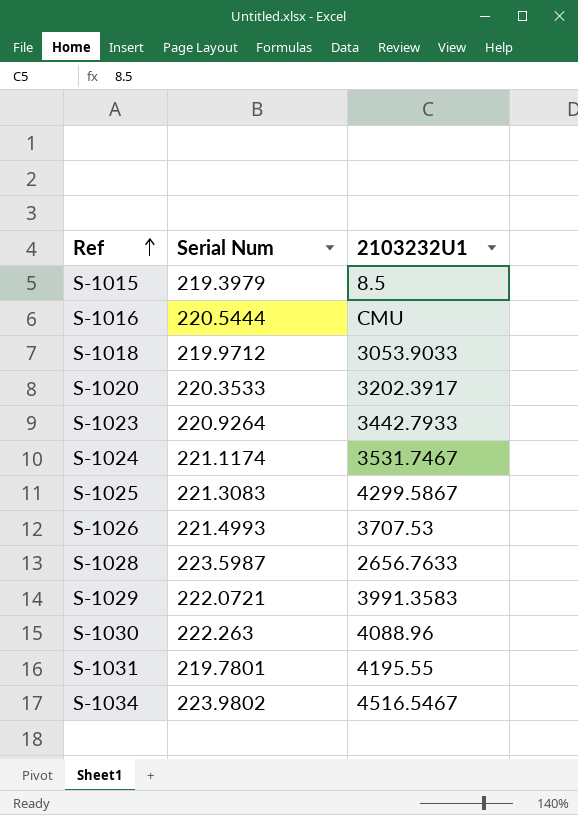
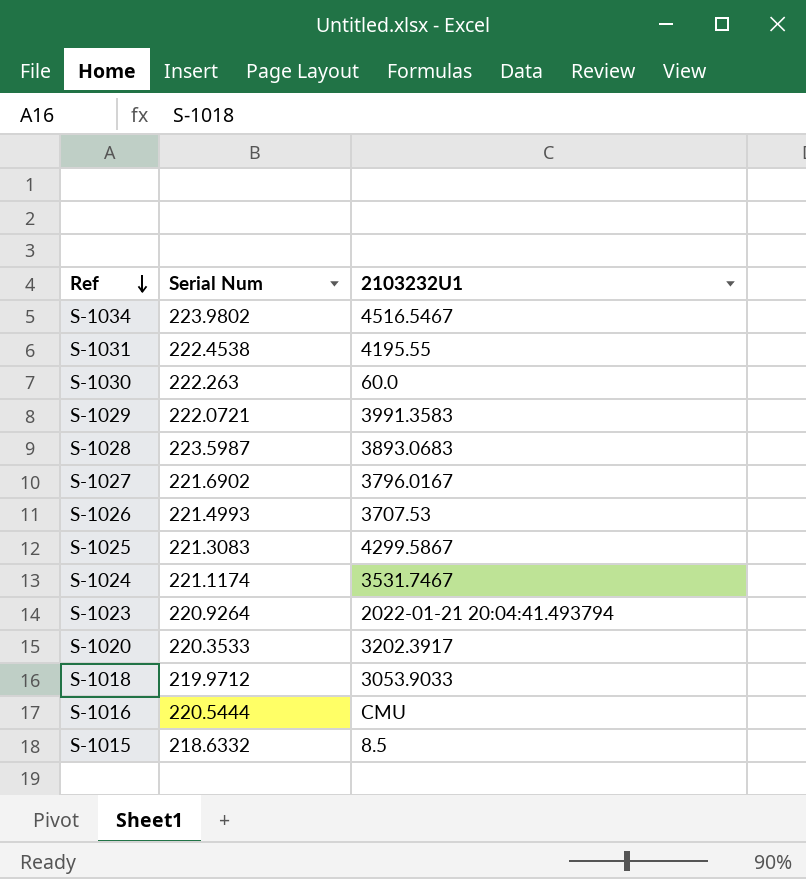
row order: Ref ascending -> Ref descending
S-1031 | Serial Num: 219.7801 -> 222.4538
S-1030 | 2103232U1: 4088.96 -> 60.0
S-1028 | 2103232U1: 2656.7633 -> 3893.0683
row S-1027: none -> 221.6902 | 3796.0167
S-1023 | 2103232U1: 3442.7933 -> 2022-01-21 20:04:41.493794
S-1015 | Serial Num: 219.3979 -> 218.6332

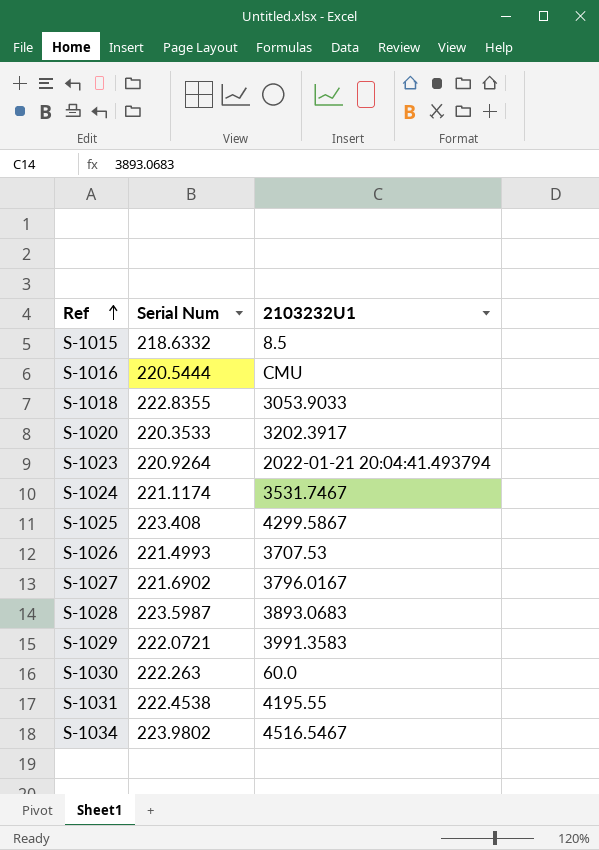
row order: Ref descending -> Ref ascending
S-1018 | Serial Num: 219.9712 -> 222.8355
S-1025 | Serial Num: 221.3083 -> 223.408

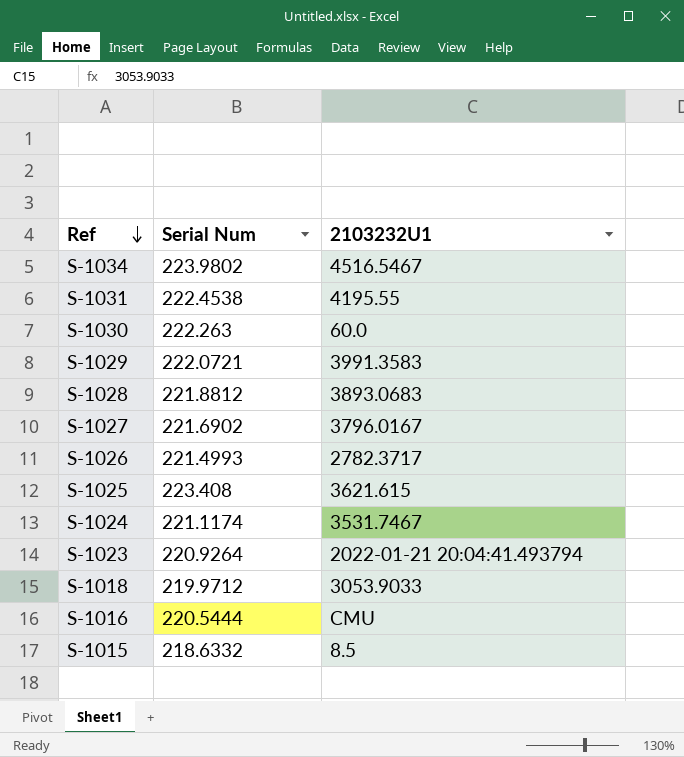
row order: Ref ascending -> Ref descending
row S-1020: 220.3533 | 3202.3917 -> none
S-1028 | Serial Num: 223.5987 -> 221.8812
S-1026 | 2103232U1: 3707.53 -> 2782.3717
S-1025 | 2103232U1: 4299.5867 -> 3621.615
S-1018 | Serial Num: 222.8355 -> 219.9712

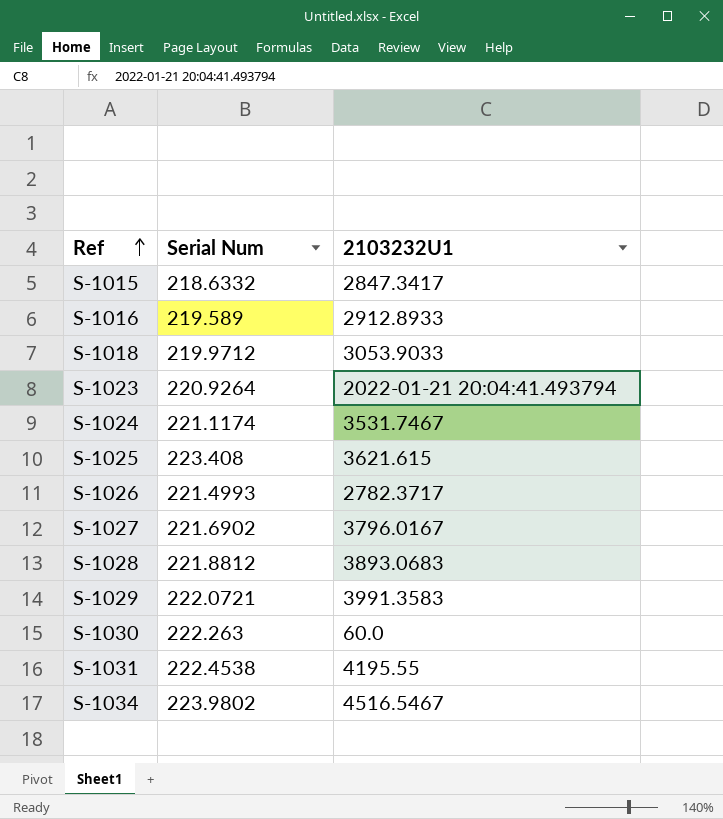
row order: Ref descending -> Ref ascending
S-1015 | 2103232U1: 8.5 -> 2847.3417
S-1016 | Serial Num: 220.5444 -> 219.589
S-1016 | 2103232U1: CMU -> 2912.8933

